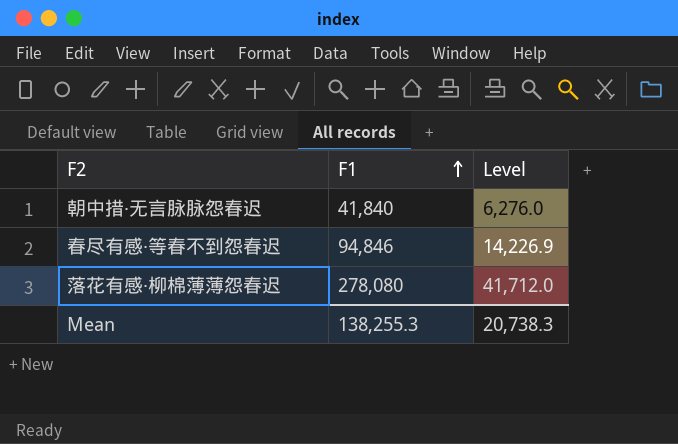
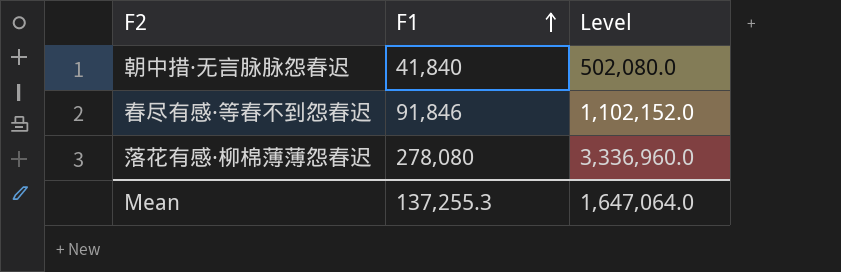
column Level | formula: [F1] * 0.15 -> [F1] * 12
春尽有感·等春不到怨春迟 | F1: 94,846 -> 91,846
Mean | F1: 138,255.3 -> 137,255.3
Mean | Level: 20,738.3 -> 1,647,064.0

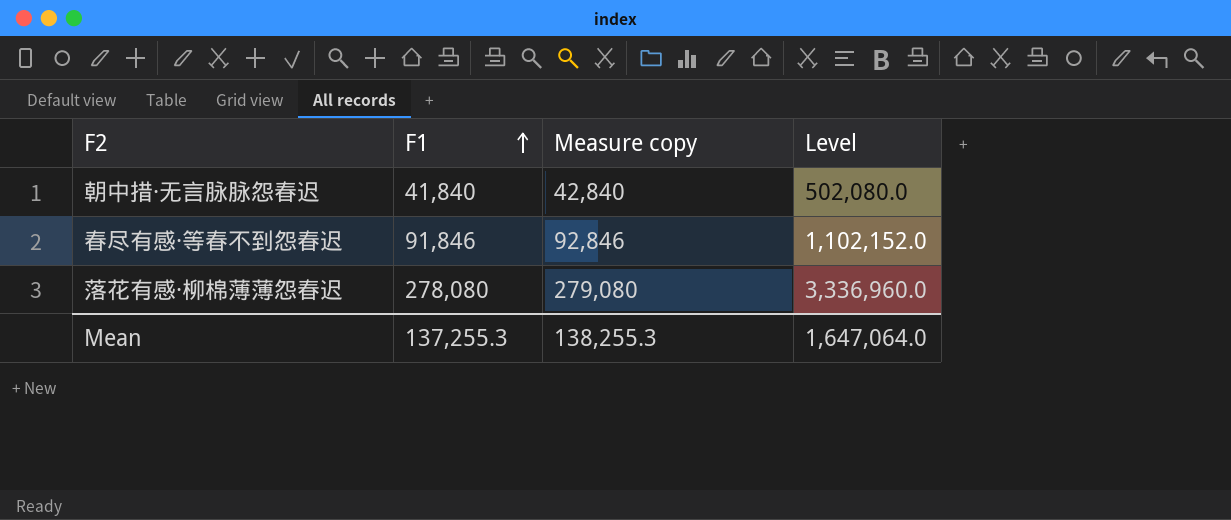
column Measure copy | formula: none -> [F1] + 1000

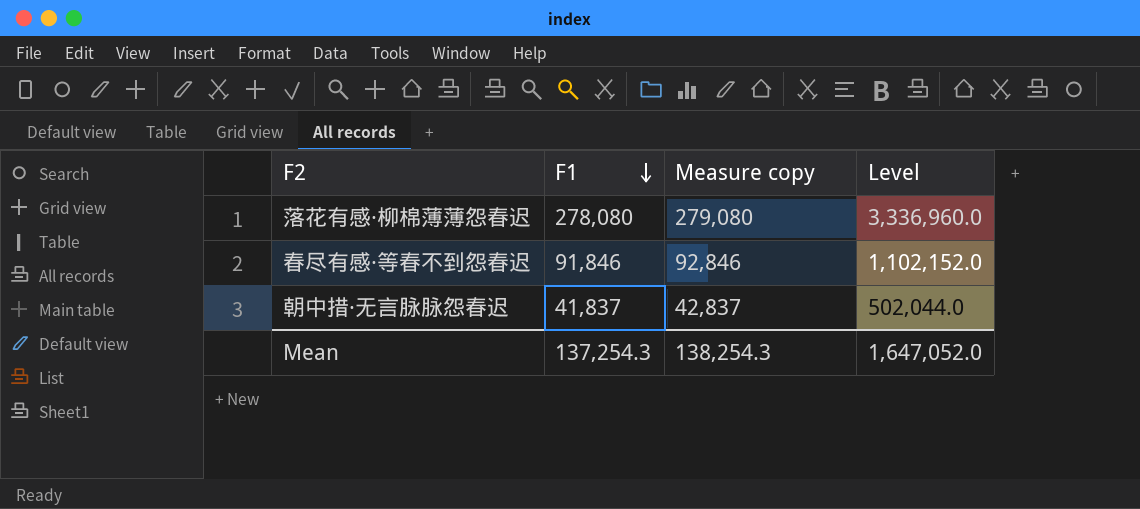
row order: F1 ascending -> F1 descending
朝中措·无言脉脉怨春迟 | F1: 41,840 -> 41,837
朝中措·无言脉脉怨春迟 | Measure copy: 42,840 -> 42,837
朝中措·无言脉脉怨春迟 | Level: 502,080.0 -> 502,044.0
Mean | F1: 137,255.3 -> 137,254.3
Mean | Measure copy: 138,255.3 -> 138,254.3
Mean | Level: 1,647,064.0 -> 1,647,052.0

